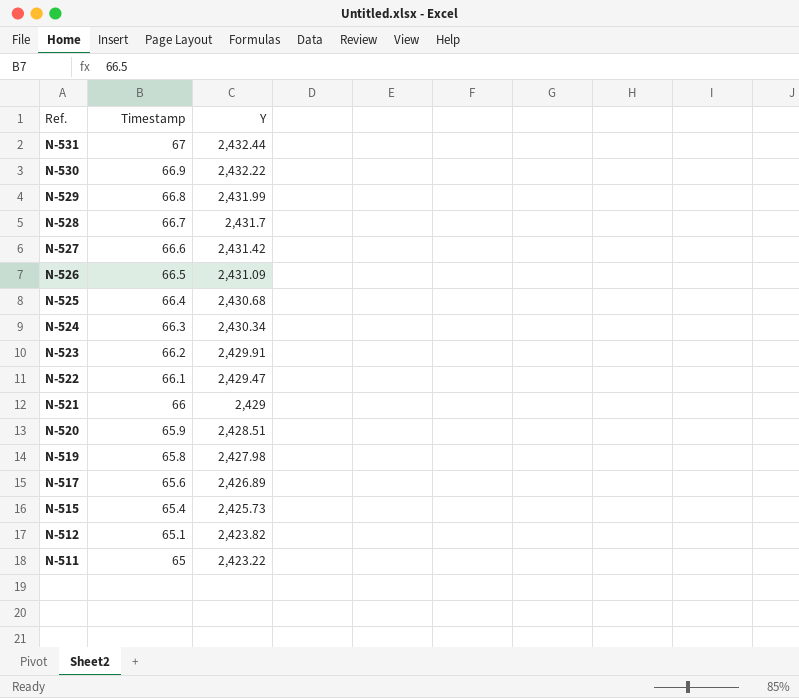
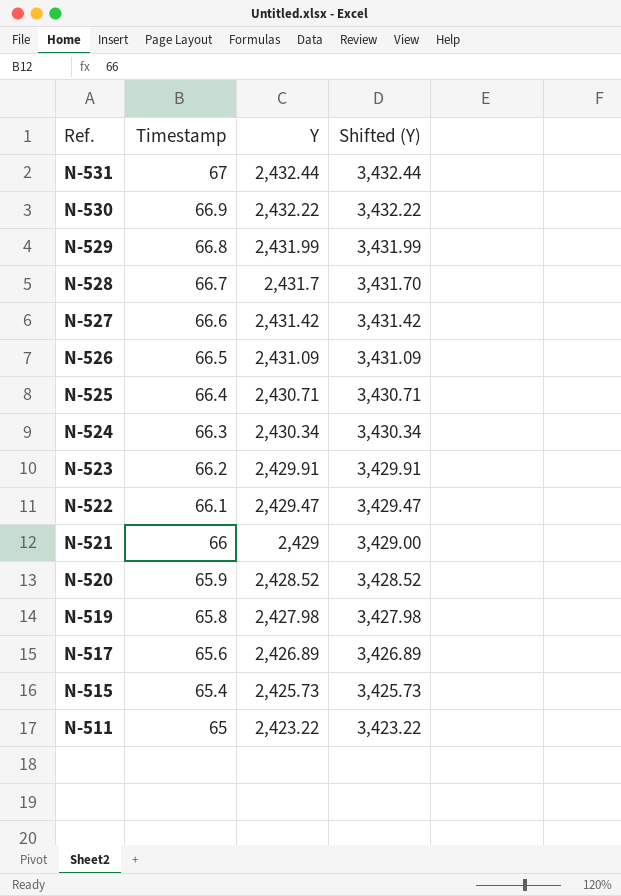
column Shifted (Y) | formula: none -> [Y] + 1000
row N-512: 65.1 | 2,423.82 -> none
N-525 | Y: 2,430.68 -> 2,430.71
N-520 | Y: 2,428.51 -> 2,428.52

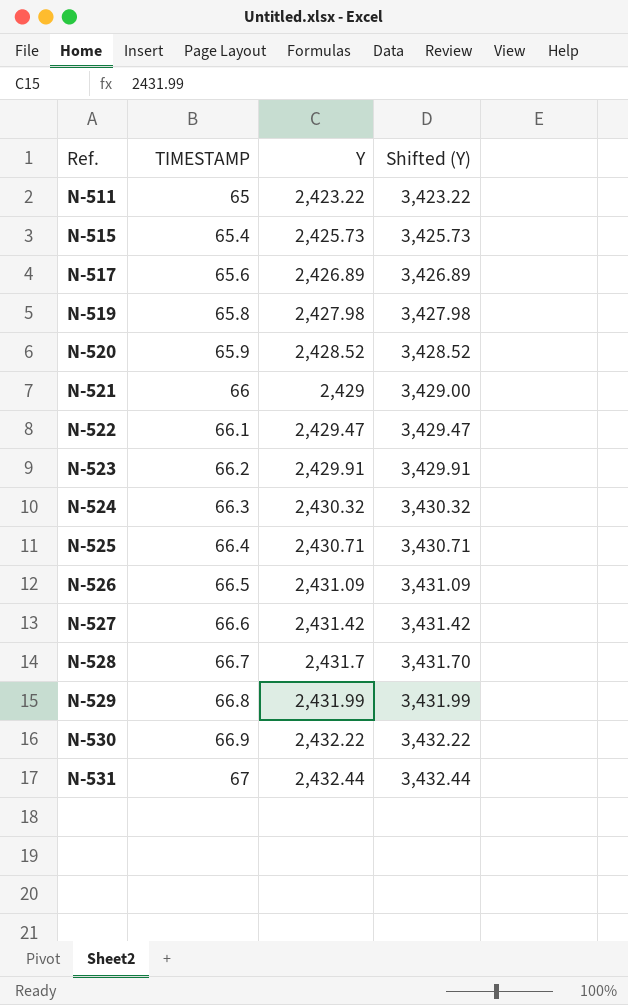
row order: Ref. descending -> Ref. ascending
column name: Timestamp -> TIMESTAMP
N-524 | Y: 2,430.34 -> 2,430.32
N-524 | Shifted (Y): 3,430.34 -> 3,430.32

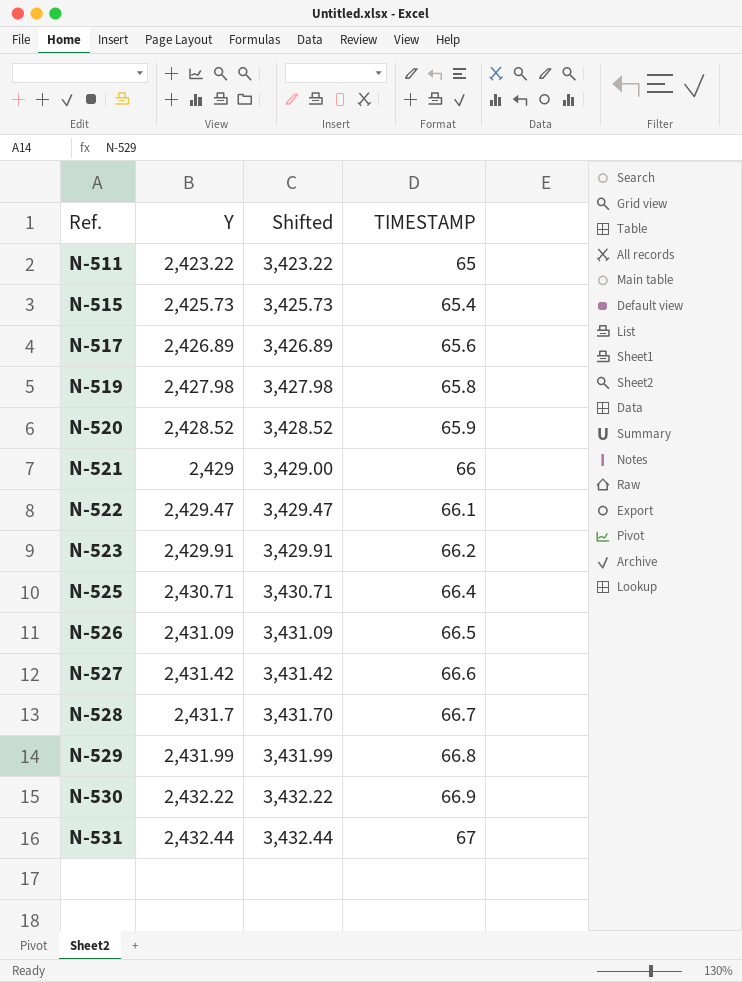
column name: Shifted (Y) -> Shifted
column TIMESTAMP | position: 2 -> 4
row N-524: 66.3 | 2,430.32 | 3,430.32 -> none

